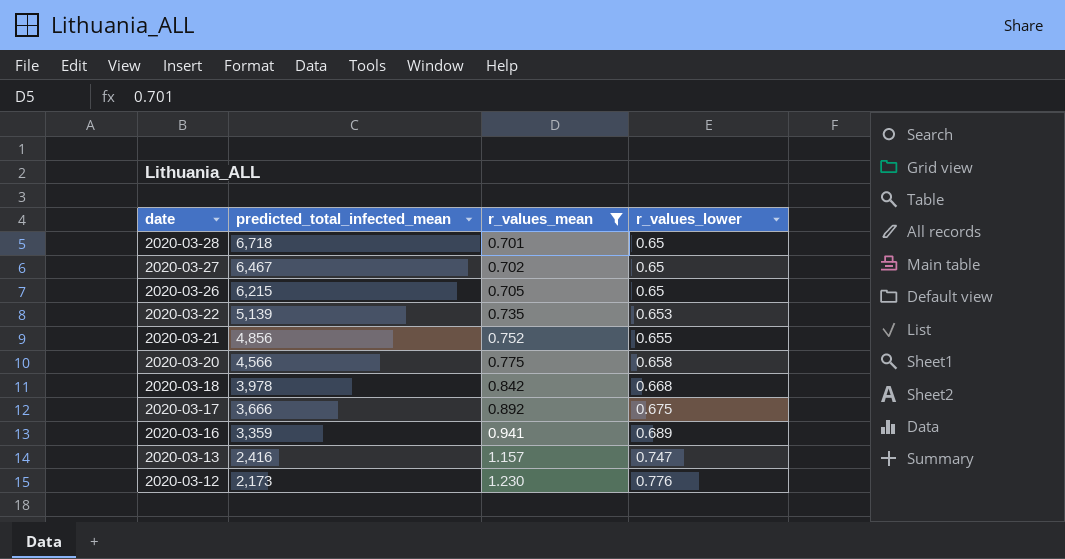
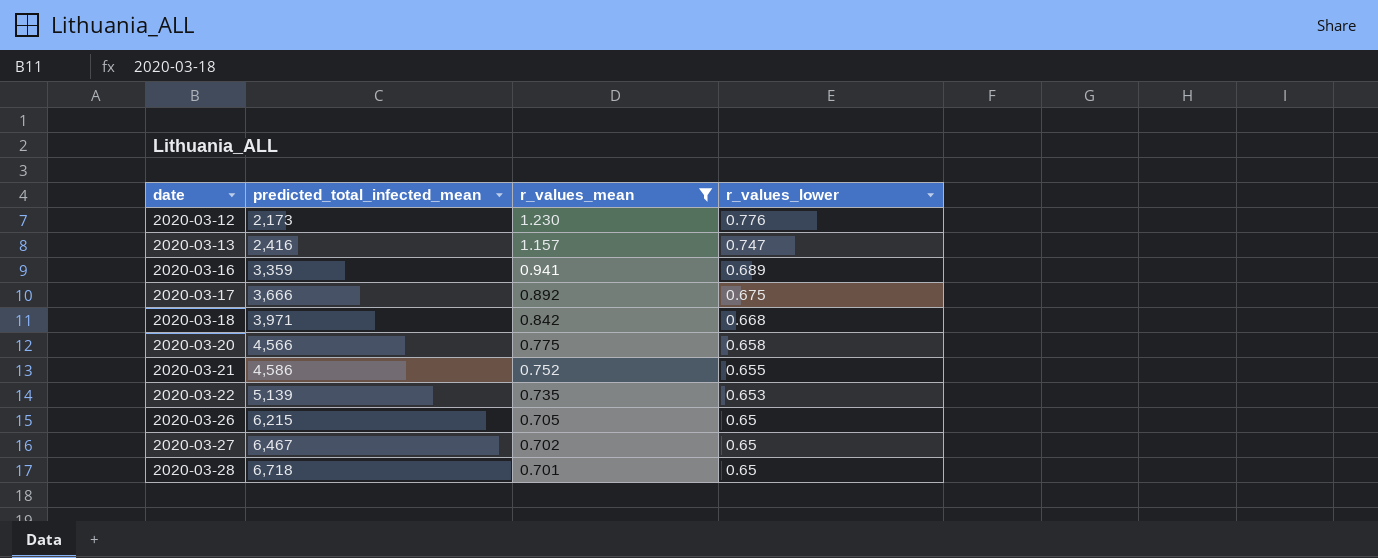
row order: date descending -> date ascending
2020-03-18 | predicted_total_infected_mean: 3,978 -> 3,971
2020-03-21 | predicted_total_infected_mean: 4,856 -> 4,586

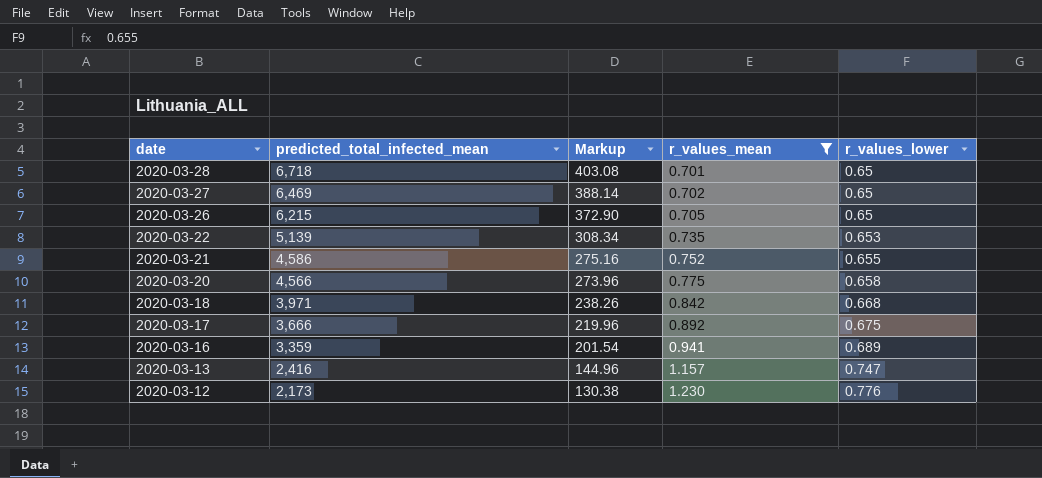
row order: date ascending -> date descending
column Markup | formula: none -> [predicted_total_infected_mean] * 0.06
2020-03-27 | predicted_total_infected_mean: 6,467 -> 6,469

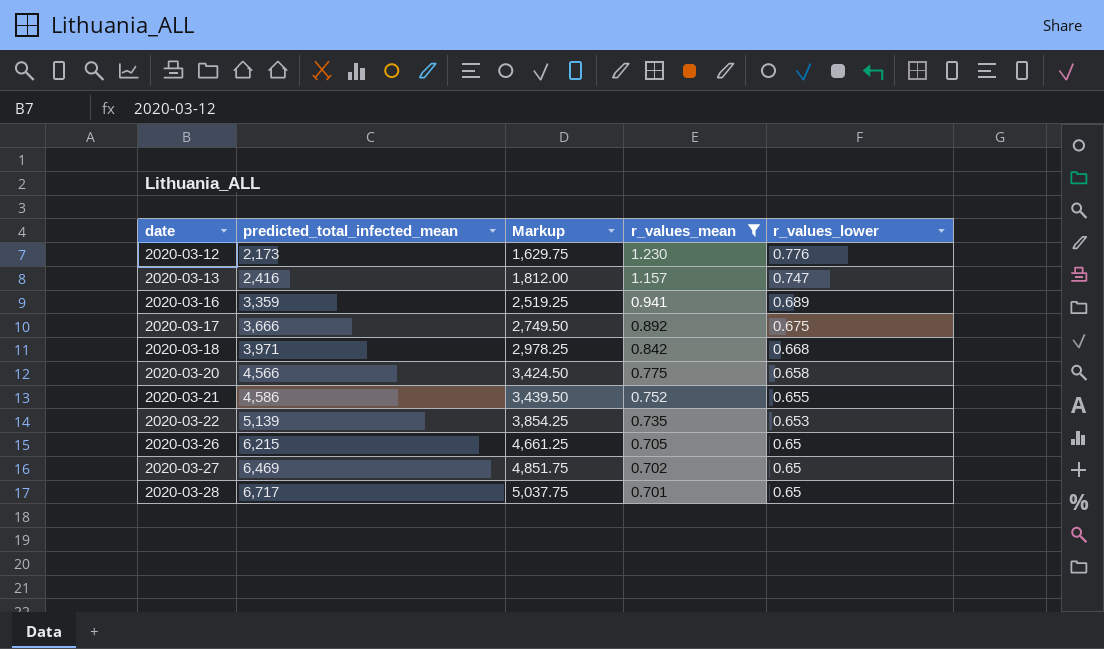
row order: date descending -> date ascending
column Markup | formula: [predicted_total_infected_mean] * 0.06 -> [predicted_total_infected_mean] * 0.75
2020-03-28 | predicted_total_infected_mean: 6,718 -> 6,717

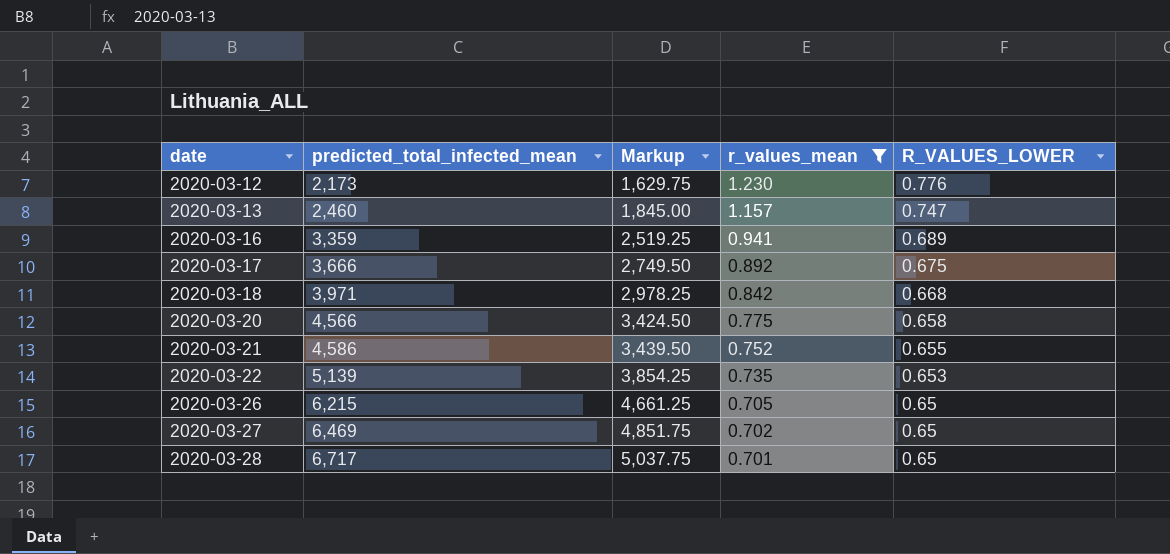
column name: r_values_lower -> R_VALUES_LOWER
2020-03-13 | predicted_total_infected_mean: 2,416 -> 2,460
2020-03-13 | Markup: 1,812.00 -> 1,845.00

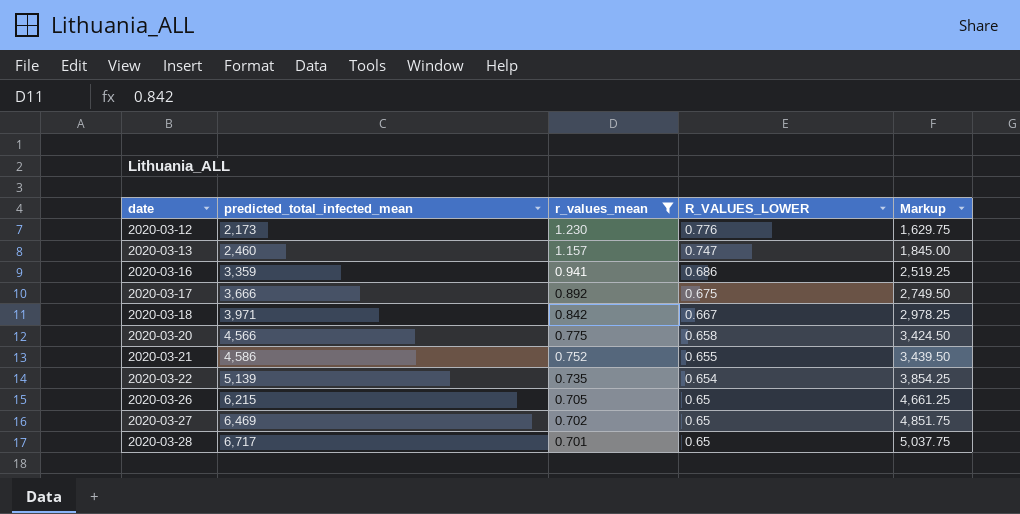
column Markup | position: 3 -> 5
2020-03-16 | R_VALUES_LOWER: 0.689 -> 0.686
2020-03-18 | R_VALUES_LOWER: 0.668 -> 0.667
2020-03-22 | R_VALUES_LOWER: 0.653 -> 0.654

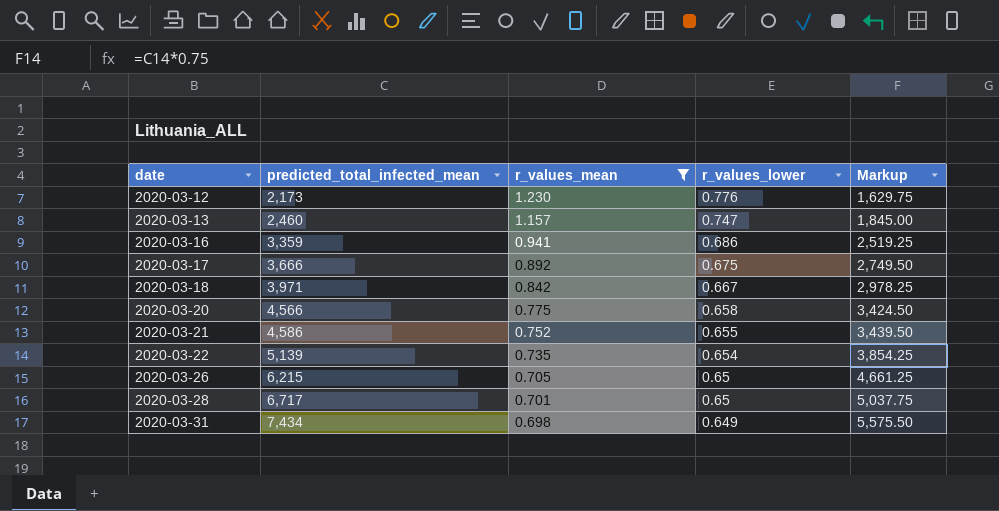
column name: R_VALUES_LOWER -> r_values_lower
row 2020-03-27: 6,469 | 0.702 | 0.65 | 4,851.75 -> none
row 2020-03-31: none -> 7,434 | 0.698 | 0.649 | 5,575.50

